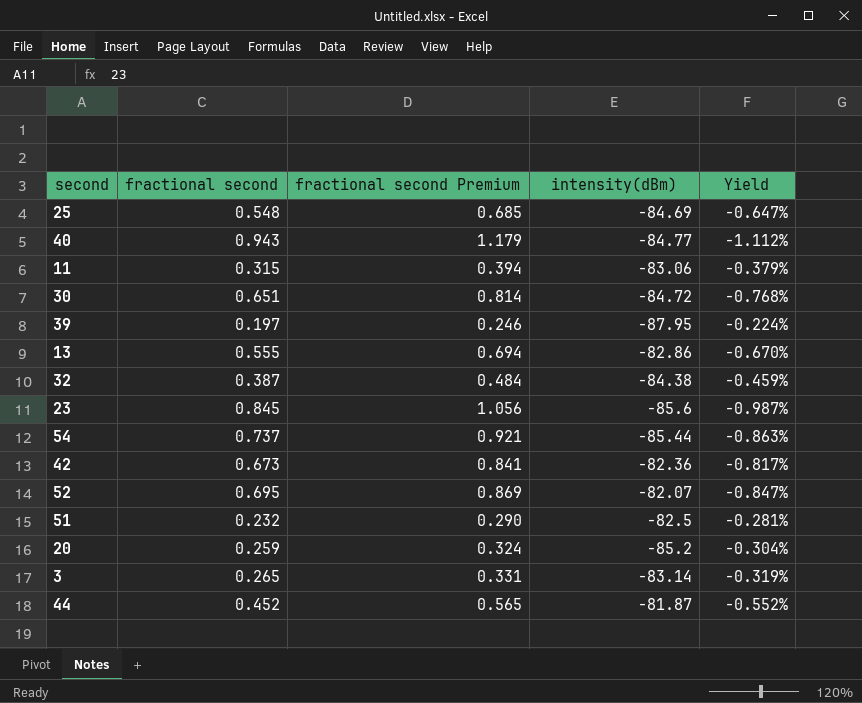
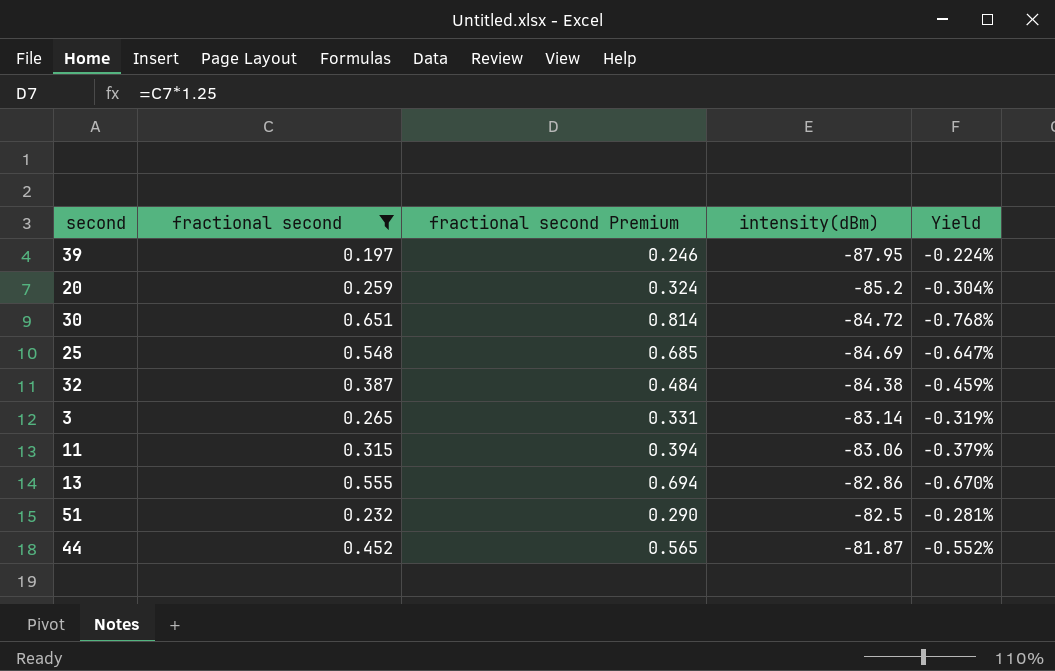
filter: none -> fractional second <= 0.651
row order: none -> intensity(dBm) ascending

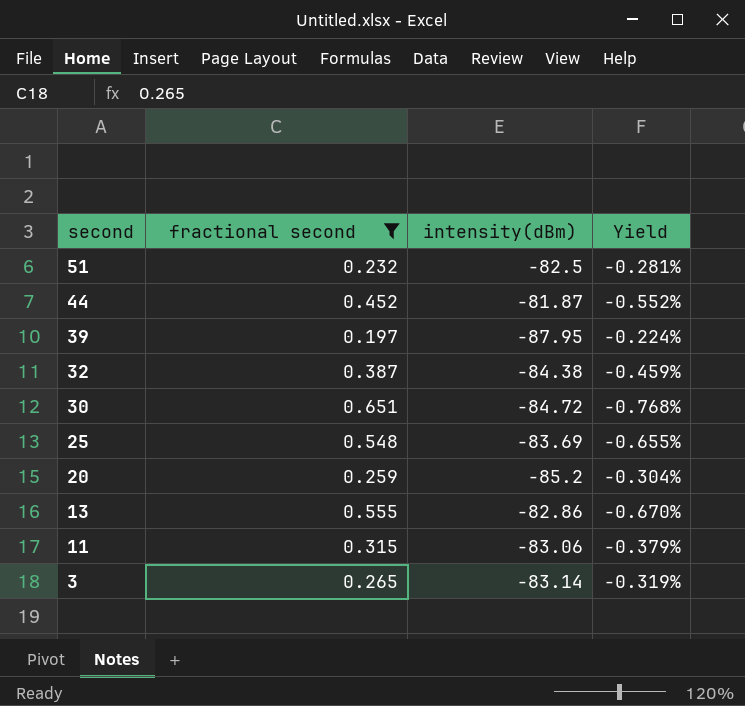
row order: intensity(dBm) ascending -> second descending
column fractional second Premium | formula: [fractional second] * 1.25 -> none
25 | intensity(dBm): -84.69 -> -83.69
25 | Yield: -0.647% -> -0.655%

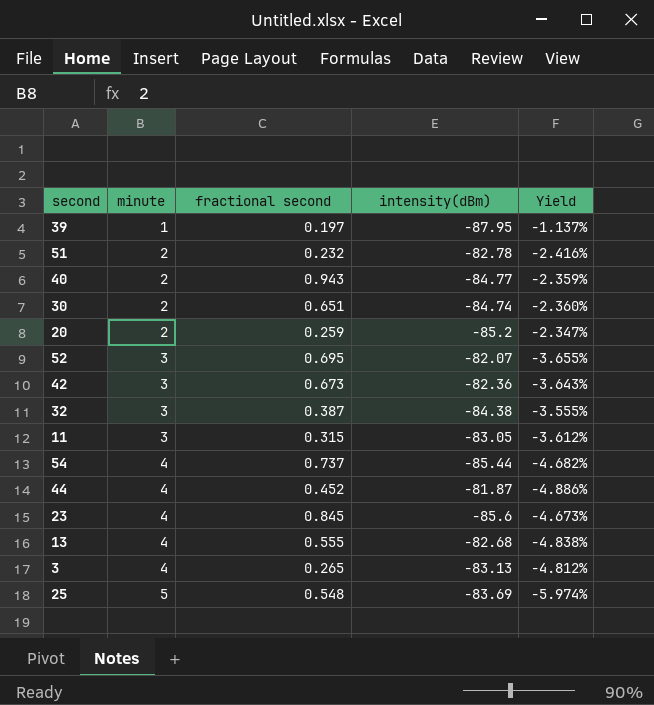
filter: fractional second <= 0.651 -> none
row order: second descending -> minute ascending
column minute | position: none -> 2
column Yield | formula: [fractional second] / [intensity(dBm)] -> [minute] / [intensity(dBm)]
51 | intensity(dBm): -82.5 -> -82.78
30 | intensity(dBm): -84.72 -> -84.74
11 | intensity(dBm): -83.06 -> -83.05
13 | intensity(dBm): -82.86 -> -82.68
3 | intensity(dBm): -83.14 -> -83.13

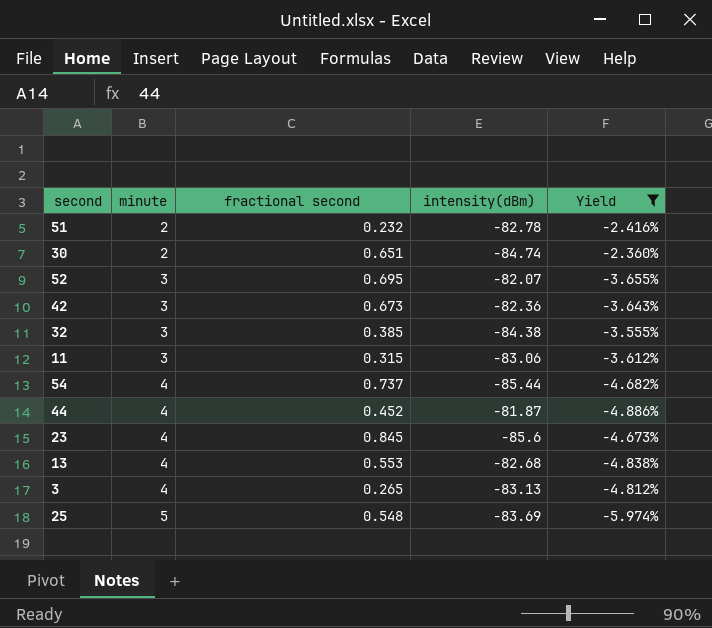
filter: none -> Yield <= -2.360%
32 | fractional second: 0.387 -> 0.385
11 | intensity(dBm): -83.05 -> -83.06
13 | fractional second: 0.555 -> 0.553

